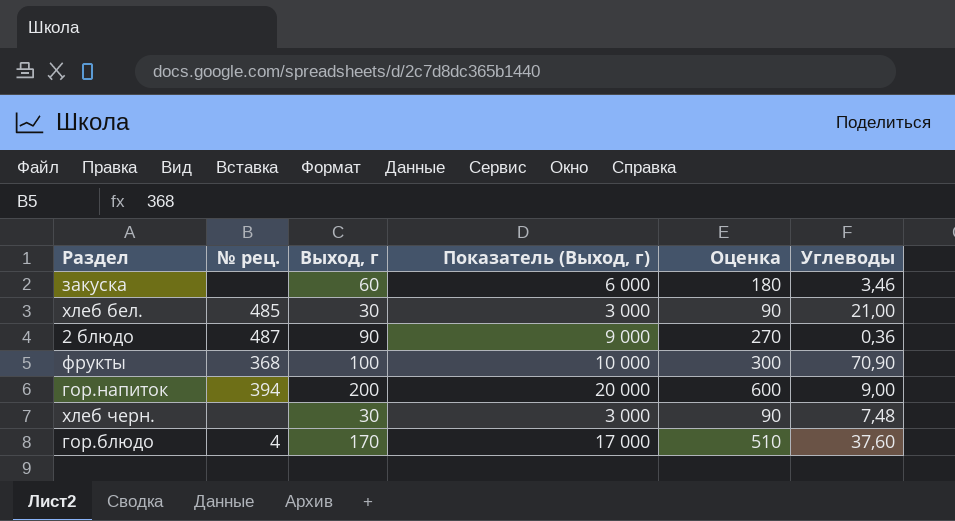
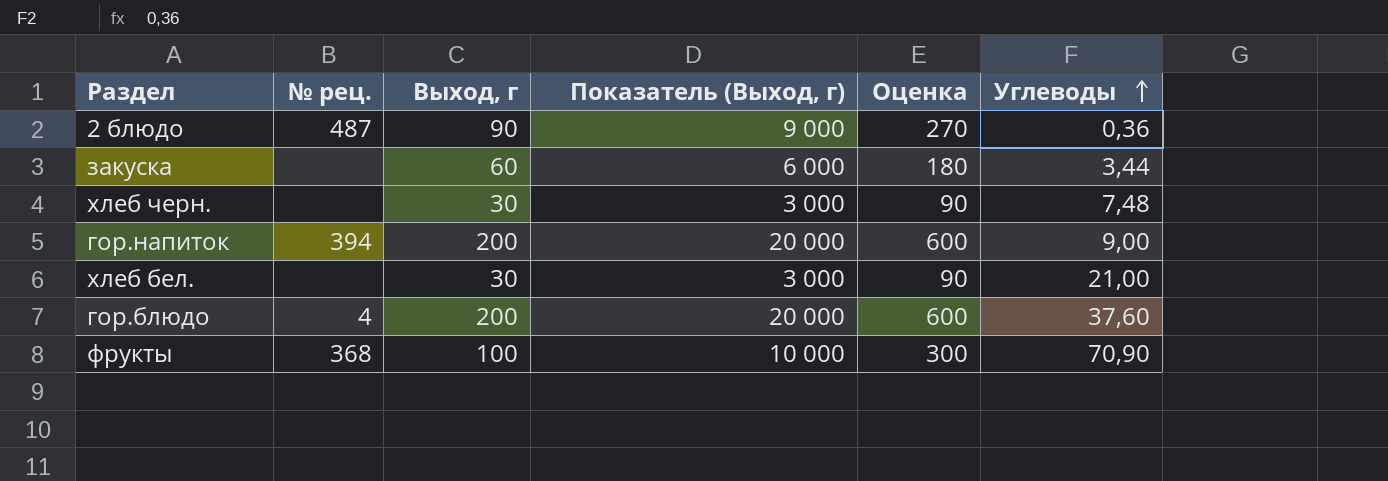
row order: none -> Углеводы ascending
закуска | Углеводы: 3,46 -> 3,44
хлеб бел. | № рец.: 485 -> none
гор.блюдо | Выход, г: 170 -> 200
гор.блюдо | Показатель (Выход, г): 17 000 -> 20 000
гор.блюдо | Оценка: 510 -> 600

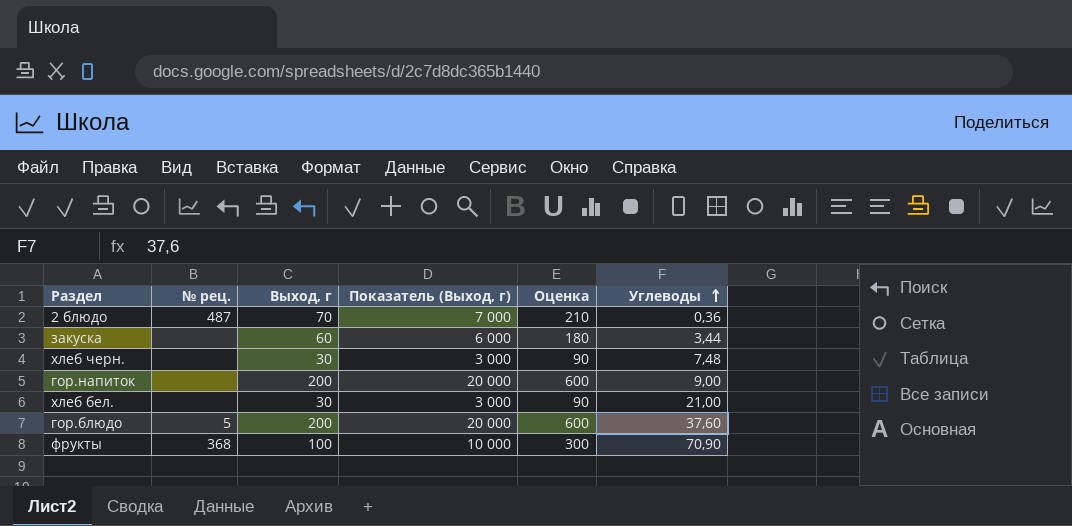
2 блюдо | Выход, г: 90 -> 70
2 блюдо | Показатель (Выход, г): 9 000 -> 7 000
2 блюдо | Оценка: 270 -> 210
гор.напиток | № рец.: 394 -> none
гор.блюдо | № рец.: 4 -> 5

